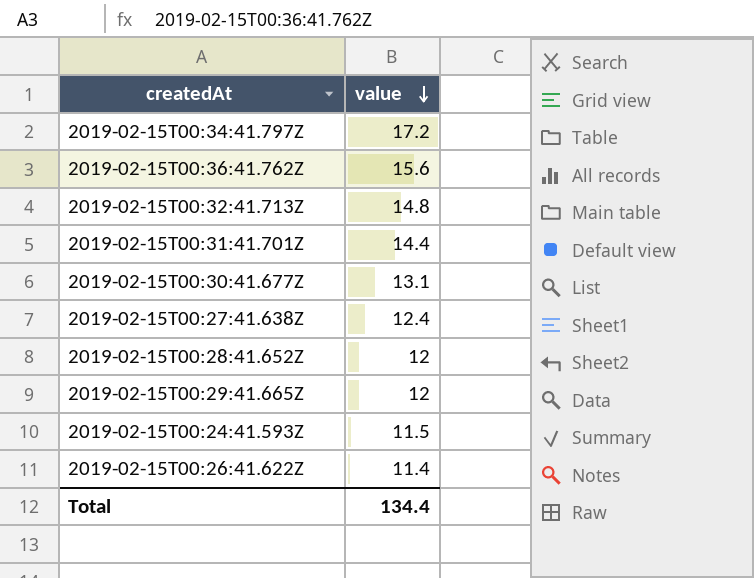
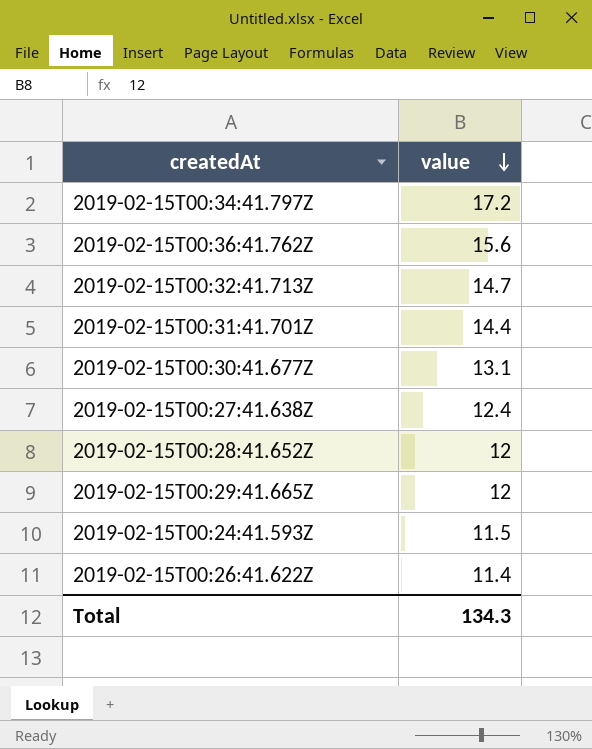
2019-02-15T00:32:41.713Z | value: 14.8 -> 14.7
Total | value: 134.4 -> 134.3

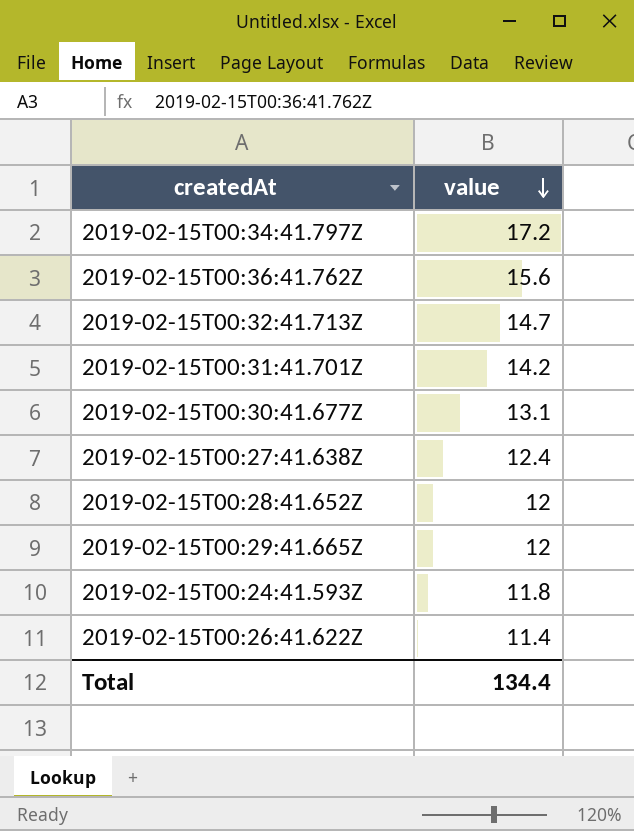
2019-02-15T00:31:41.701Z | value: 14.4 -> 14.2
2019-02-15T00:24:41.593Z | value: 11.5 -> 11.8
Total | value: 134.3 -> 134.4

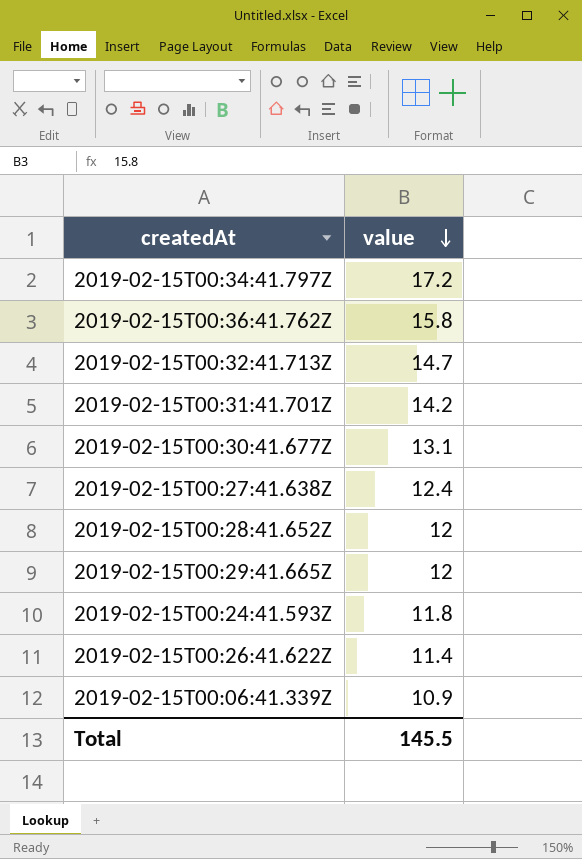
2019-02-15T00:36:41.762Z | value: 15.6 -> 15.8
row 2019-02-15T00:06:41.339Z: none -> 10.9
Total | value: 134.4 -> 145.5

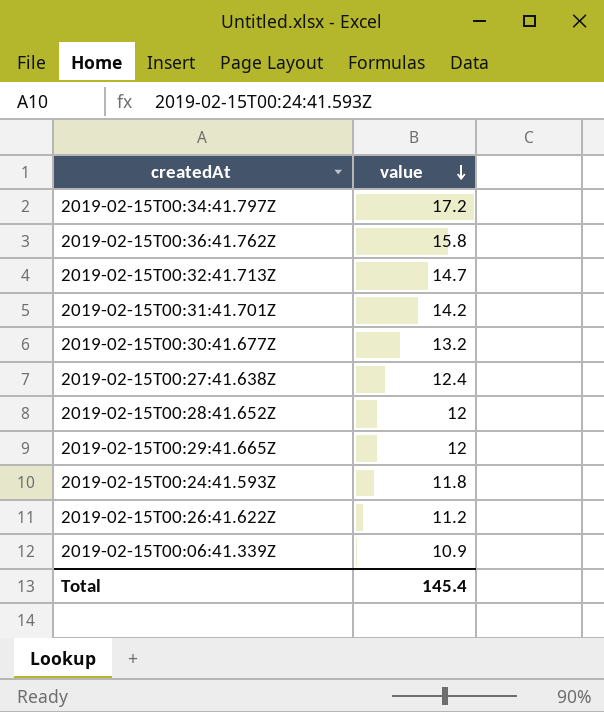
2019-02-15T00:30:41.677Z | value: 13.1 -> 13.2
2019-02-15T00:26:41.622Z | value: 11.4 -> 11.2
Total | value: 145.5 -> 145.4

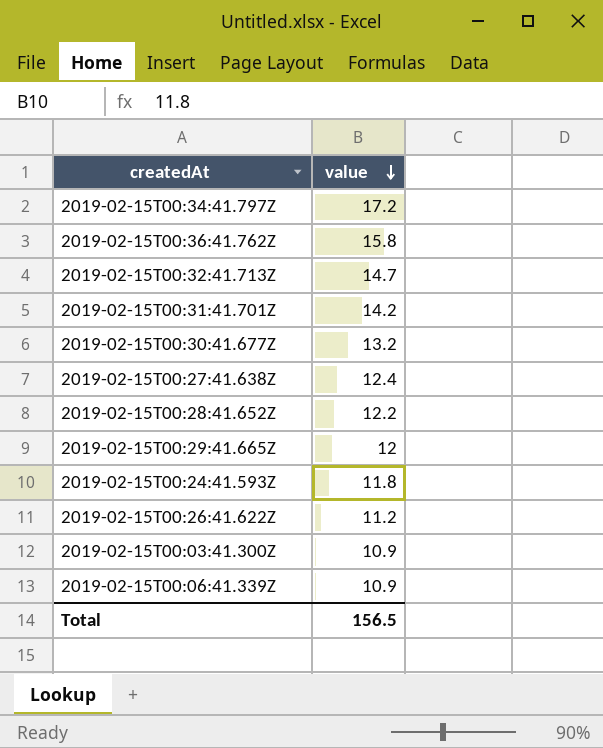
2019-02-15T00:28:41.652Z | value: 12 -> 12.2
row 2019-02-15T00:03:41.300Z: none -> 10.9
Total | value: 145.4 -> 156.5

